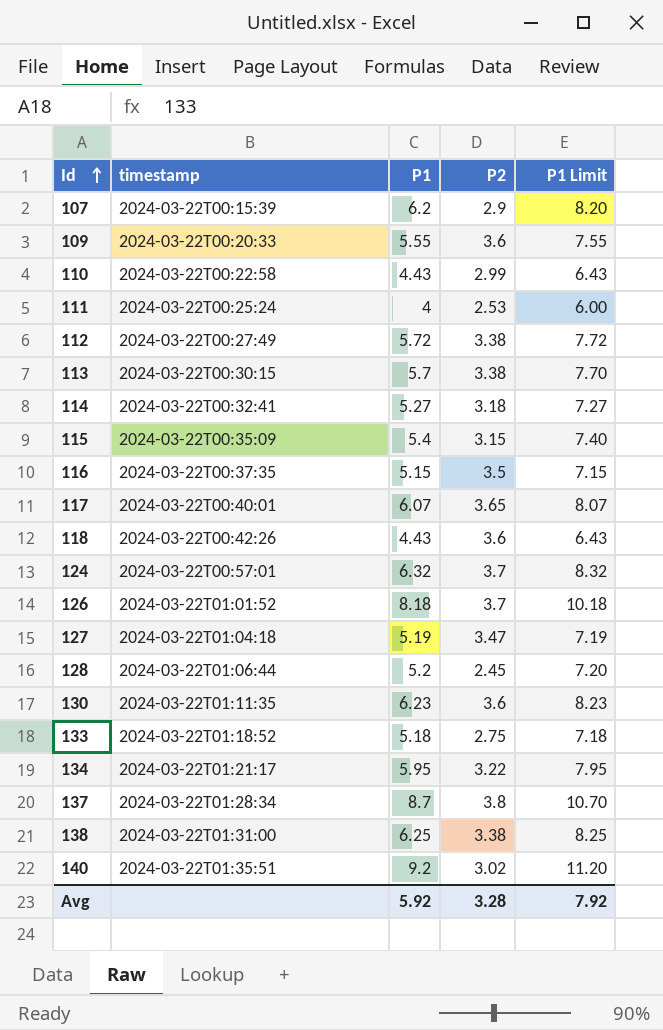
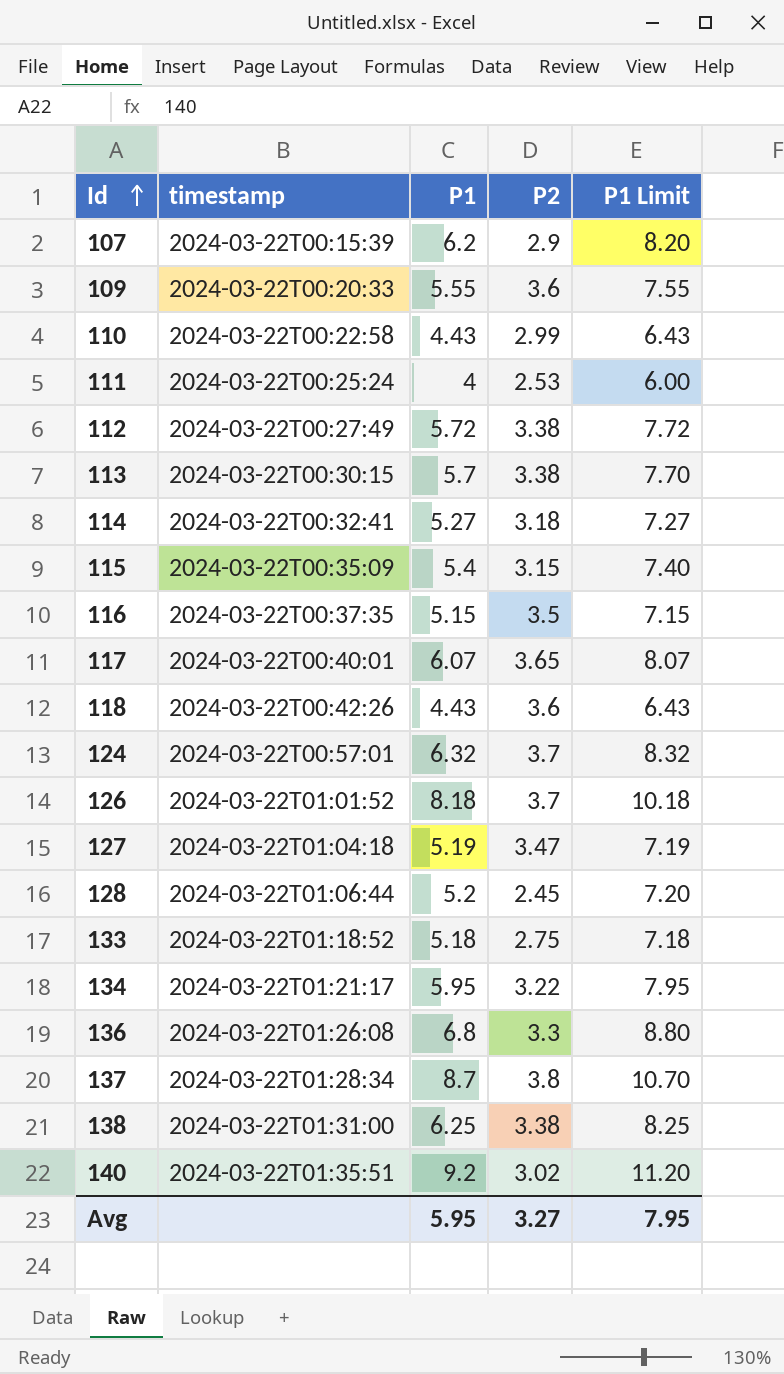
row 130: 2024-03-22T01:11:35 | 6.23 | 3.6 | 8.23 -> none
row 136: none -> 2024-03-22T01:26:08 | 6.8 | 3.3 | 8.80
Avg | P1: 5.92 -> 5.95
Avg | P2: 3.28 -> 3.27
Avg | P1 Limit: 7.92 -> 7.95

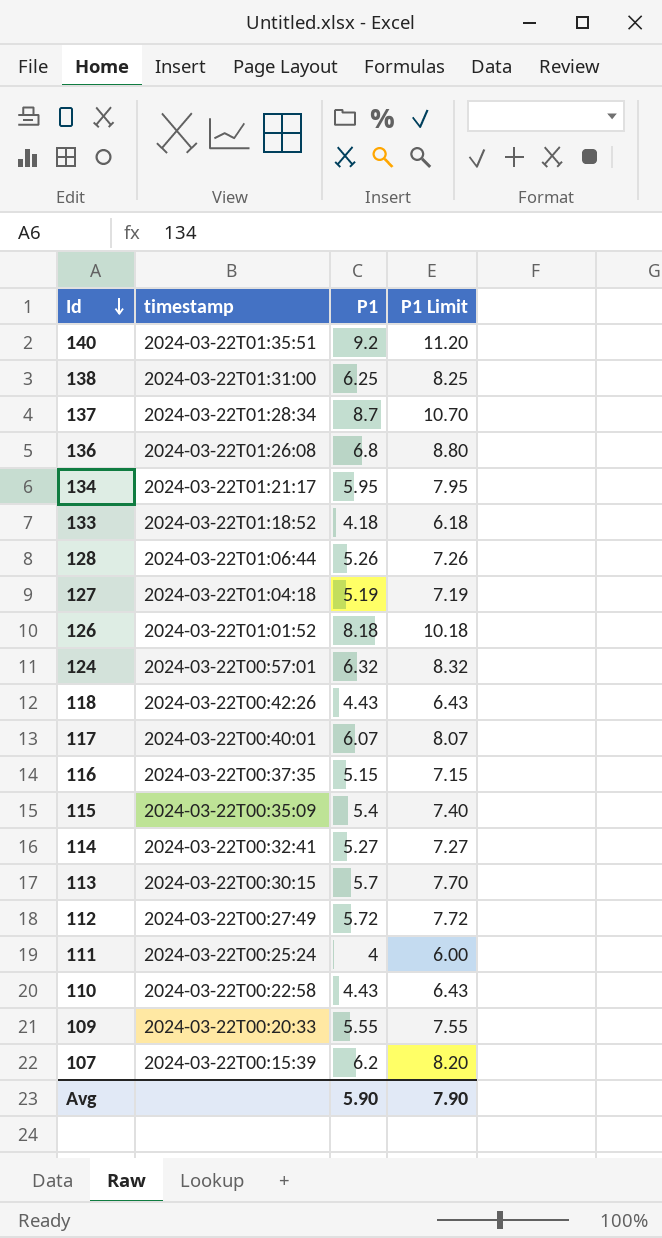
row order: Id ascending -> Id descending
column P2 | position: 4 -> none
133 | P1: 5.18 -> 4.18
133 | P1 Limit: 7.18 -> 6.18
128 | P1: 5.2 -> 5.26
128 | P1 Limit: 7.20 -> 7.26
Avg | P1: 5.95 -> 5.90
Avg | P1 Limit: 7.95 -> 7.90

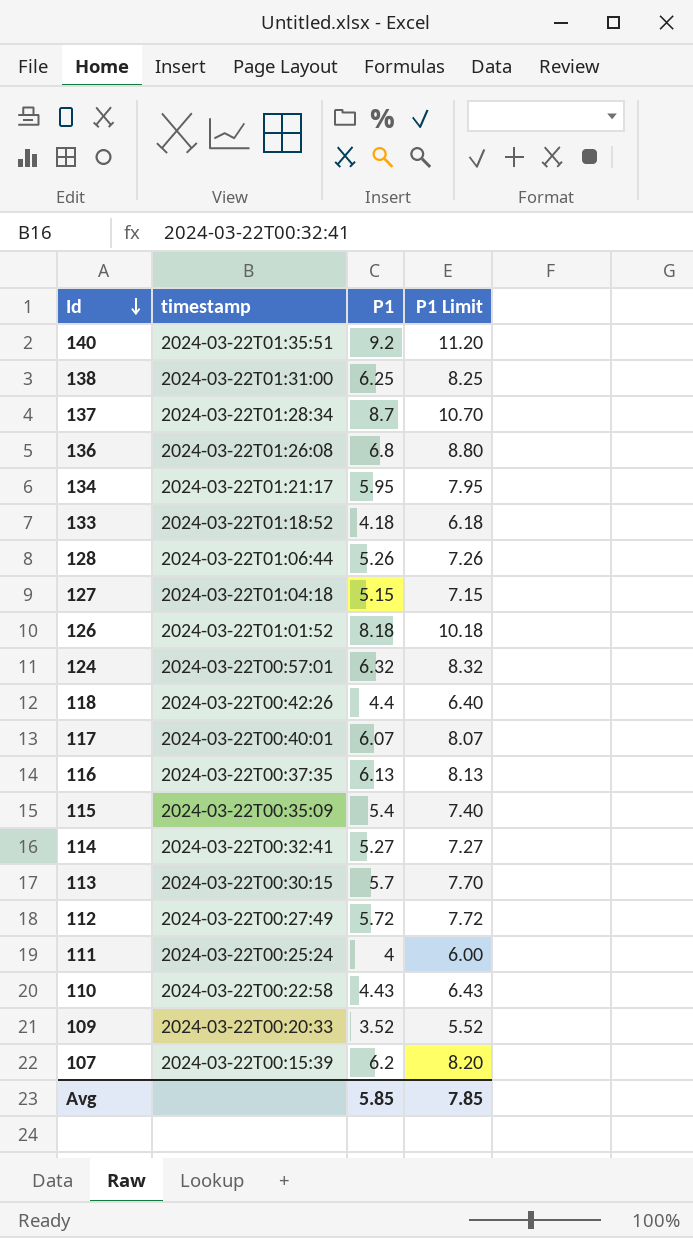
127 | P1: 5.19 -> 5.15
127 | P1 Limit: 7.19 -> 7.15
118 | P1: 4.43 -> 4.4
118 | P1 Limit: 6.43 -> 6.40
116 | P1: 5.15 -> 6.13
116 | P1 Limit: 7.15 -> 8.13
109 | P1: 5.55 -> 3.52
109 | P1 Limit: 7.55 -> 5.52
Avg | P1: 5.90 -> 5.85
Avg | P1 Limit: 7.90 -> 7.85

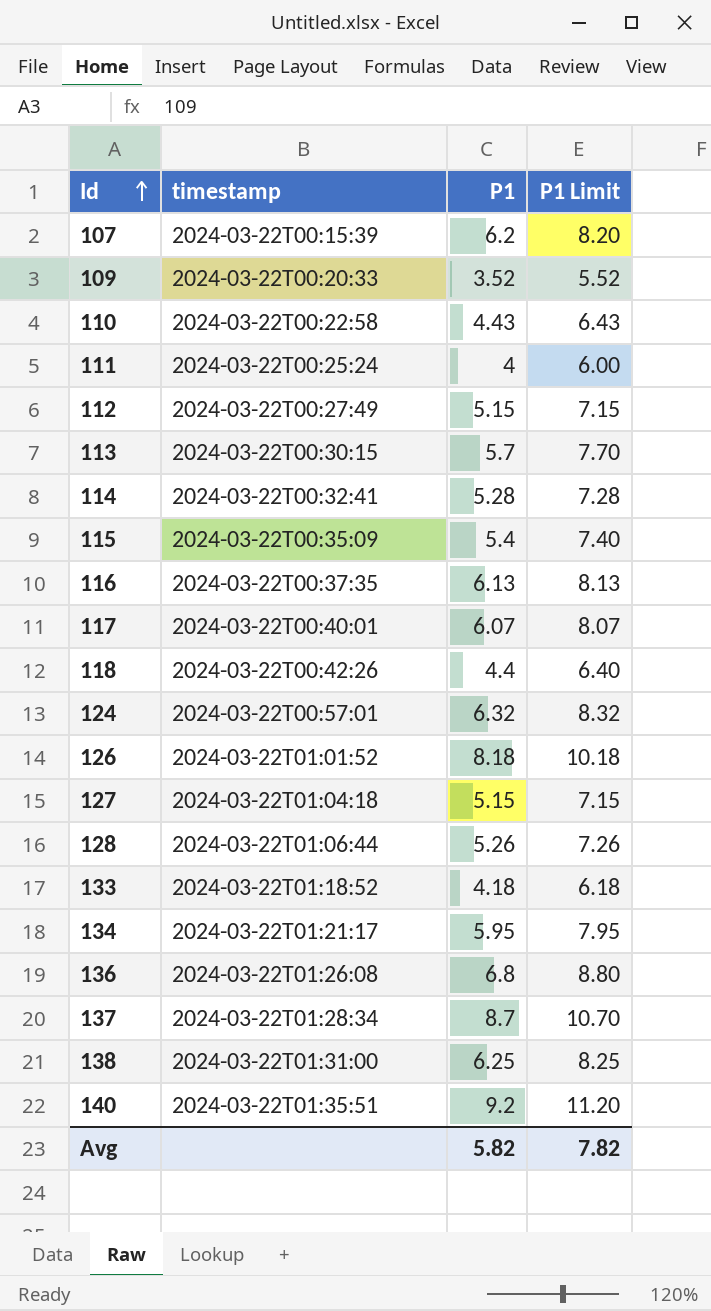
row order: Id descending -> Id ascending
112 | P1: 5.72 -> 5.15
112 | P1 Limit: 7.72 -> 7.15
114 | P1: 5.27 -> 5.28
114 | P1 Limit: 7.27 -> 7.28
Avg | P1: 5.85 -> 5.82
Avg | P1 Limit: 7.85 -> 7.82

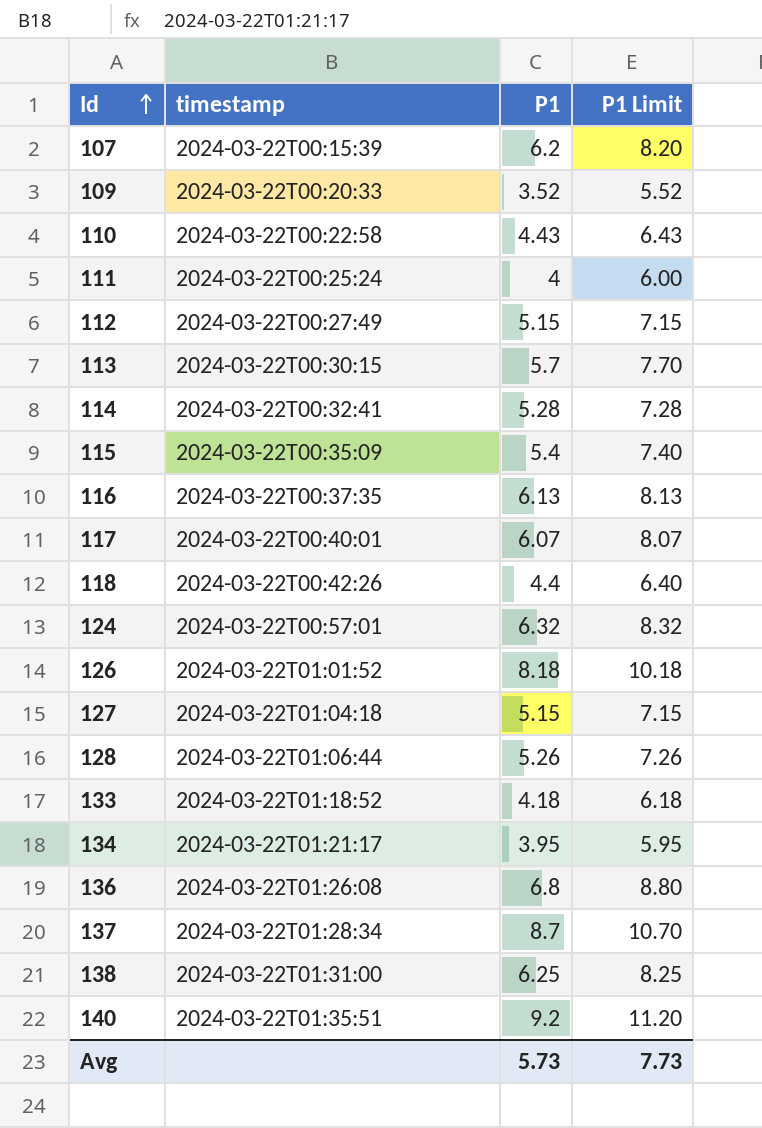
134 | P1: 5.95 -> 3.95
134 | P1 Limit: 7.95 -> 5.95
Avg | P1: 5.82 -> 5.73
Avg | P1 Limit: 7.82 -> 7.73

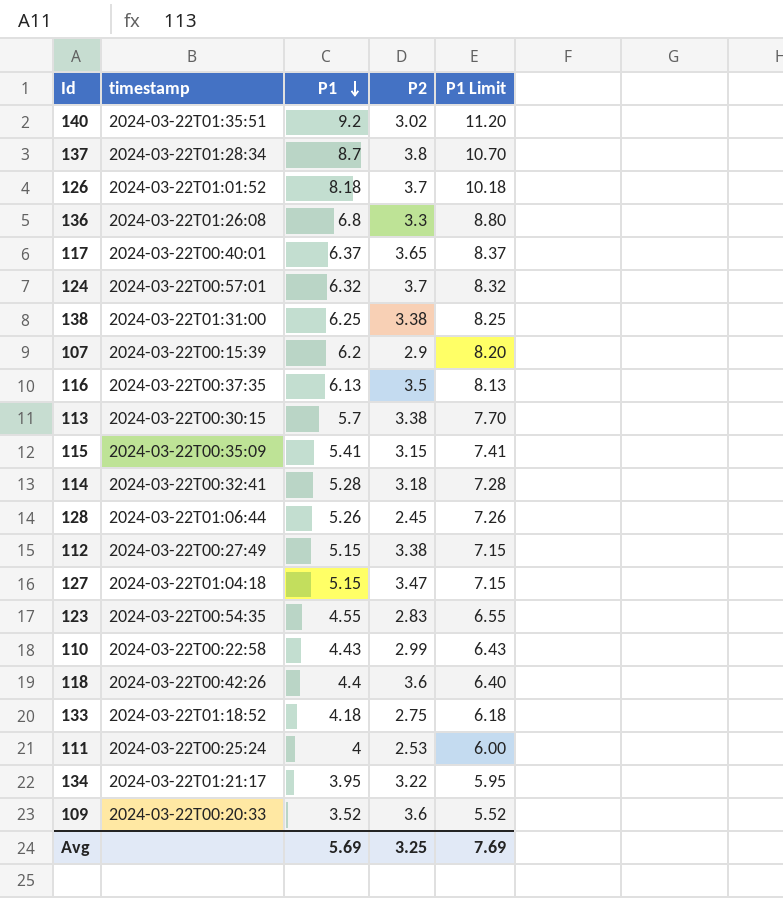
row order: Id ascending -> P1 descending
column P2 | position: none -> 4
117 | P1: 6.07 -> 6.37
117 | P1 Limit: 8.07 -> 8.37
115 | P1: 5.4 -> 5.41
115 | P1 Limit: 7.40 -> 7.41
row 123: none -> 2024-03-22T00:54:35 | 4.55 | 2.83 | 6.55
Avg | P1: 5.73 -> 5.69
Avg | P1 Limit: 7.73 -> 7.69

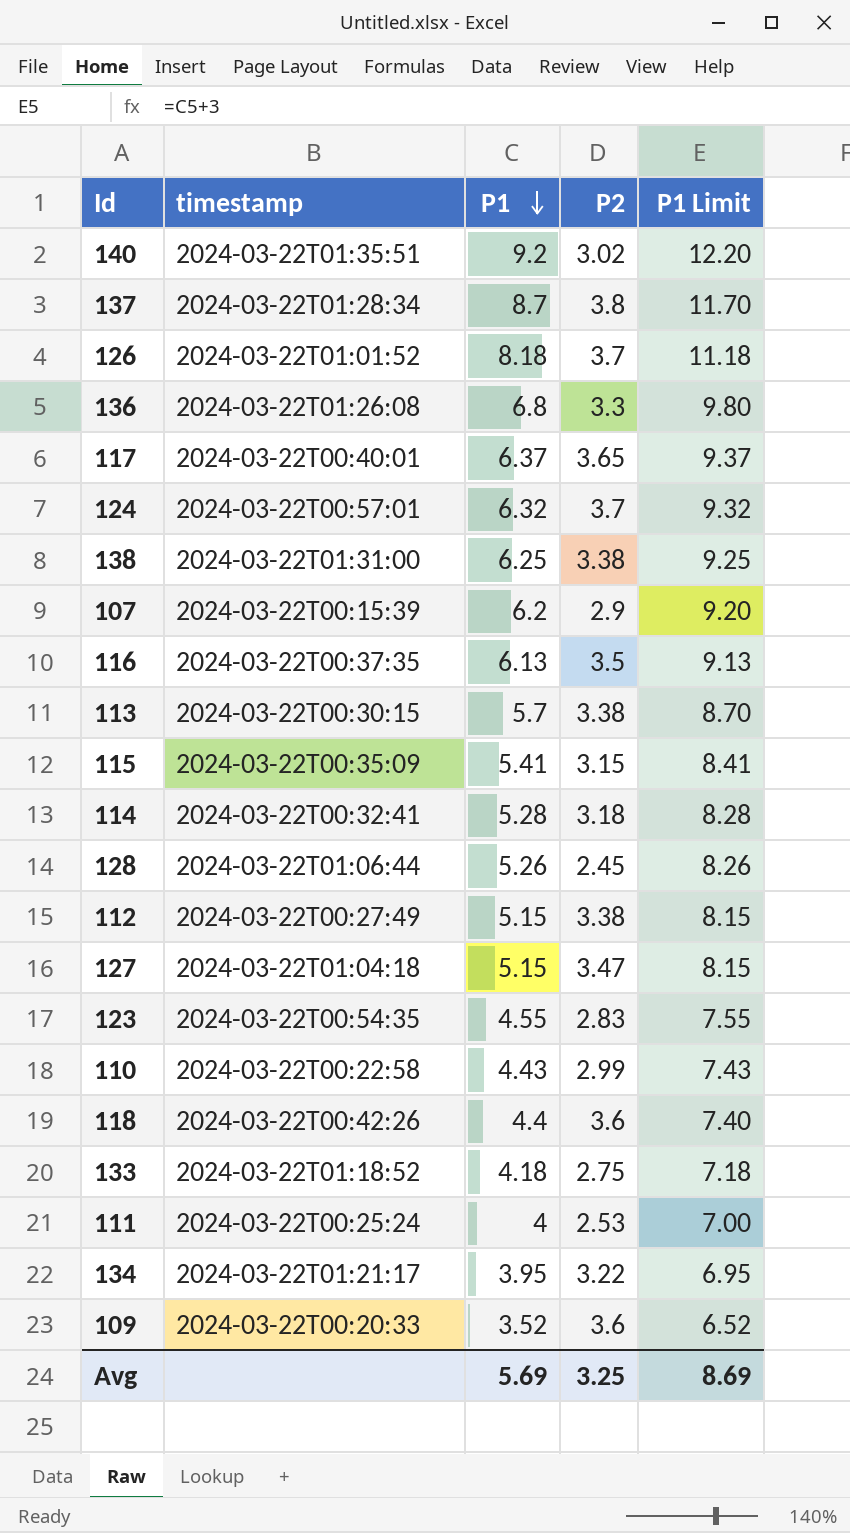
column P1 Limit | formula: [P1] + 2 -> [P1] + 3
Avg | P1 Limit: 7.69 -> 8.69

